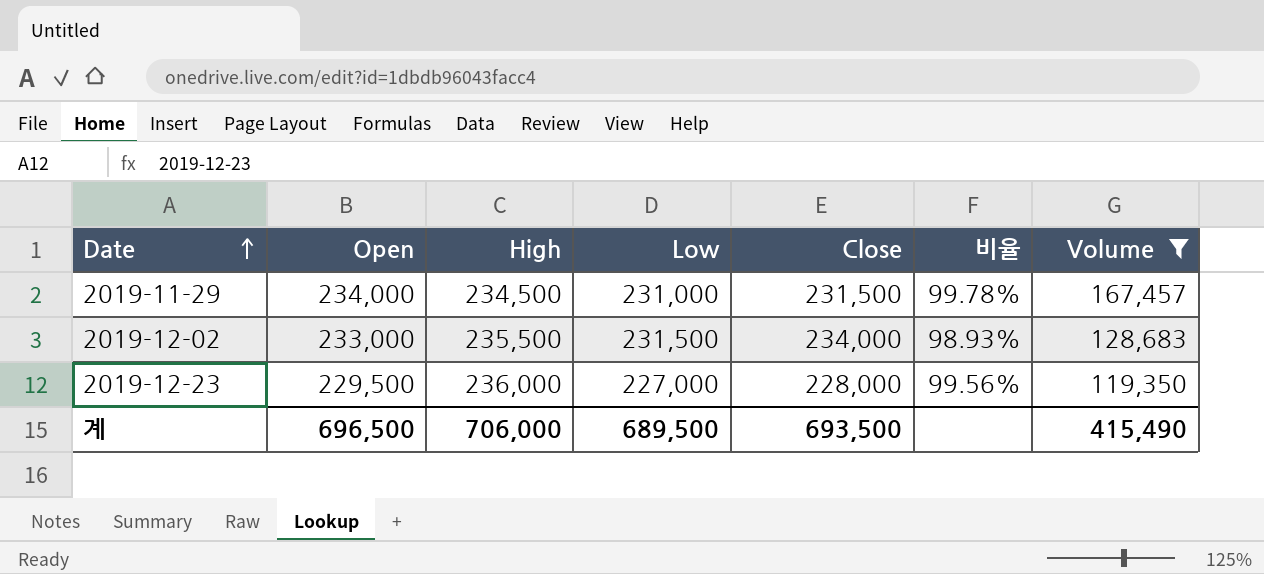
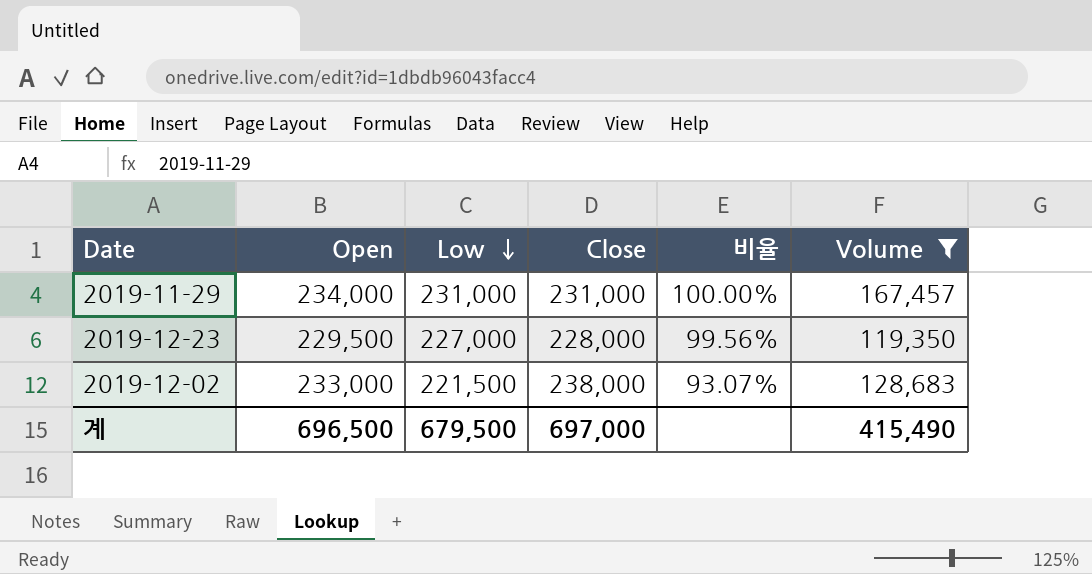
row order: Date ascending -> Low descending
column High | position: 3 -> none
2019-11-29 | Close: 231,500 -> 231,000
2019-11-29 | 비율: 99.78% -> 100.00%
2019-12-02 | Low: 231,500 -> 221,500
2019-12-02 | Close: 234,000 -> 238,000
2019-12-02 | 비율: 98.93% -> 93.07%
계 | Low: 689,500 -> 679,500
계 | Close: 693,500 -> 697,000

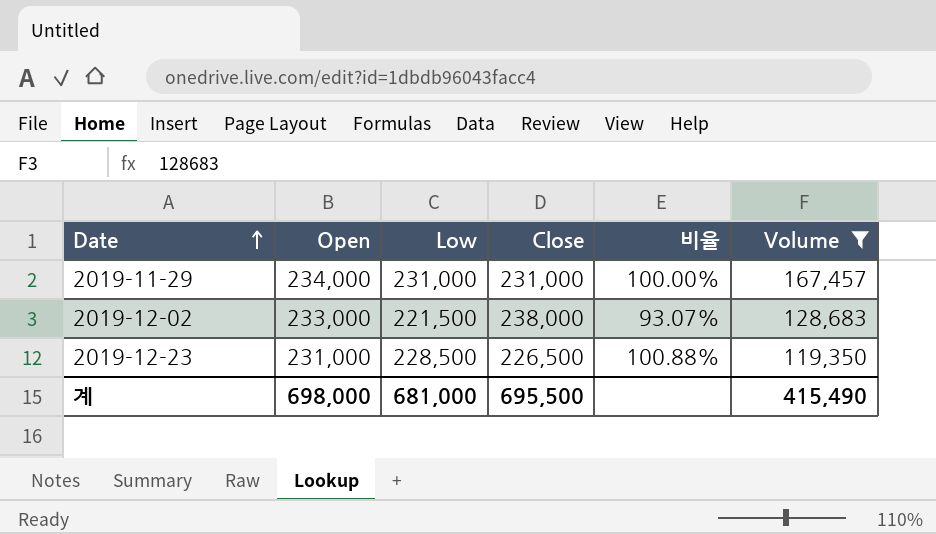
row order: Low descending -> Date ascending
2019-12-23 | Open: 229,500 -> 231,000
2019-12-23 | Low: 227,000 -> 228,500
2019-12-23 | Close: 228,000 -> 226,500
2019-12-23 | 비율: 99.56% -> 100.88%
계 | Open: 696,500 -> 698,000
계 | Low: 679,500 -> 681,000
계 | Close: 697,000 -> 695,500

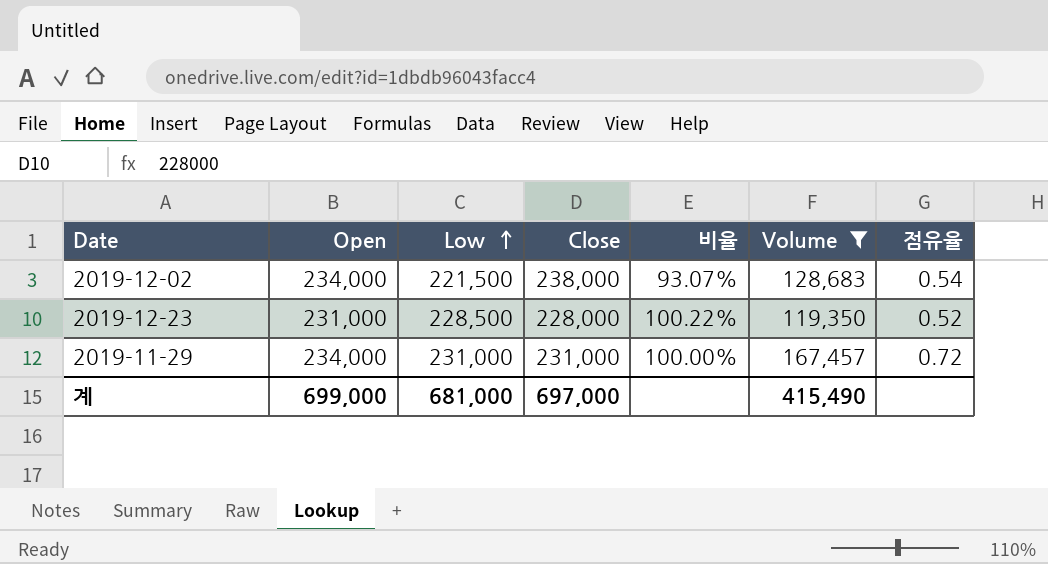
row order: Date ascending -> Low ascending
column 점유율 | formula: none -> [Volume] / [Close]
2019-12-02 | Open: 233,000 -> 234,000
2019-12-23 | Close: 226,500 -> 228,000
2019-12-23 | 비율: 100.88% -> 100.22%
계 | Open: 698,000 -> 699,000
계 | Close: 695,500 -> 697,000

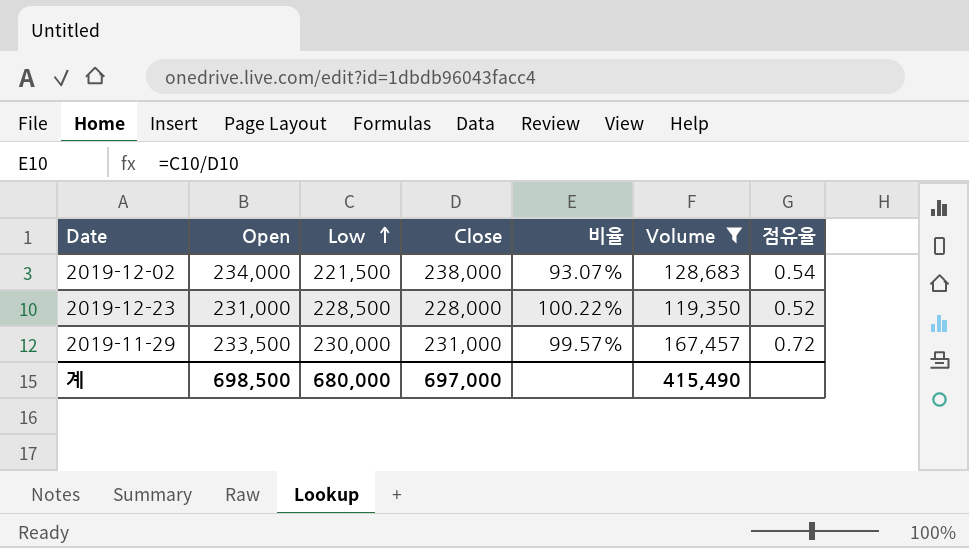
2019-11-29 | Open: 234,000 -> 233,500
2019-11-29 | Low: 231,000 -> 230,000
2019-11-29 | 비율: 100.00% -> 99.57%
계 | Open: 699,000 -> 698,500
계 | Low: 681,000 -> 680,000

